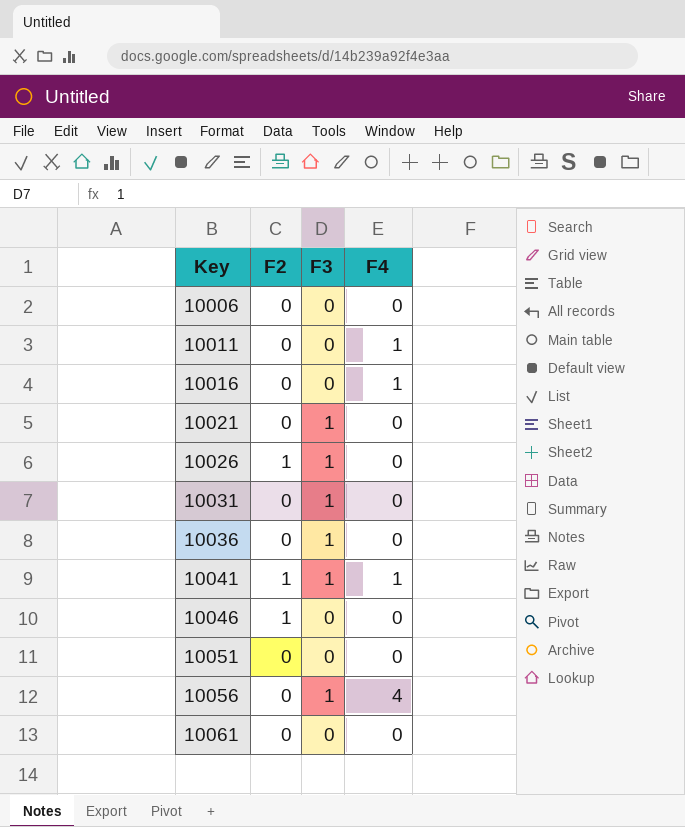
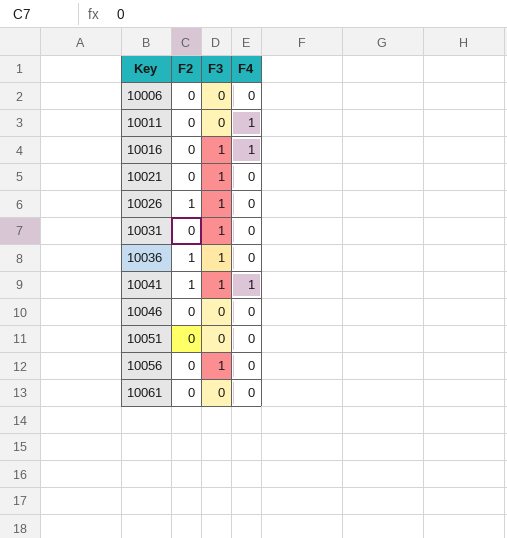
10016 | F3: 0 -> 1
10036 | F2: 0 -> 1
10046 | F2: 1 -> 0
10056 | F4: 4 -> 0

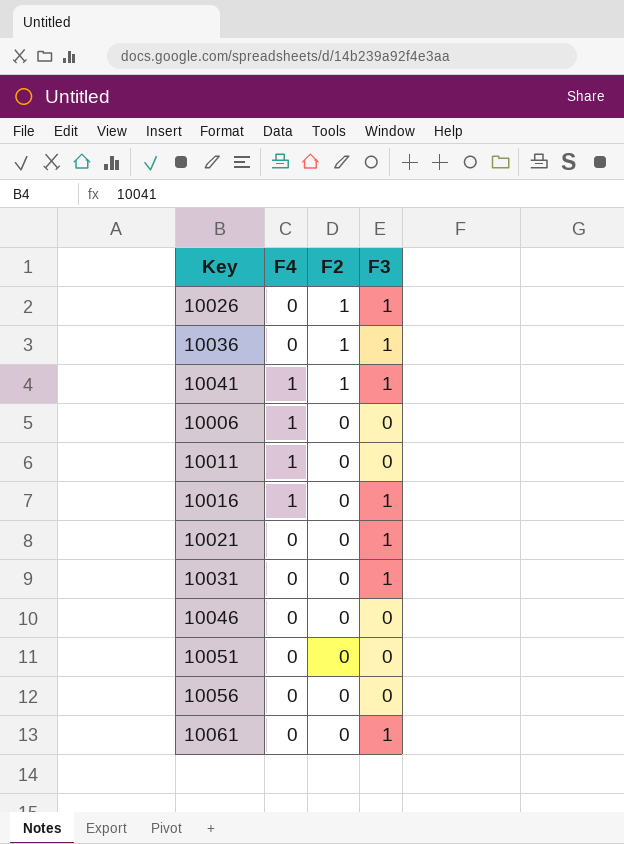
row order: Key ascending -> F2 descending
column F4 | position: 4 -> 2
10006 | F4: 0 -> 1
10056 | F3: 1 -> 0
10061 | F3: 0 -> 1

